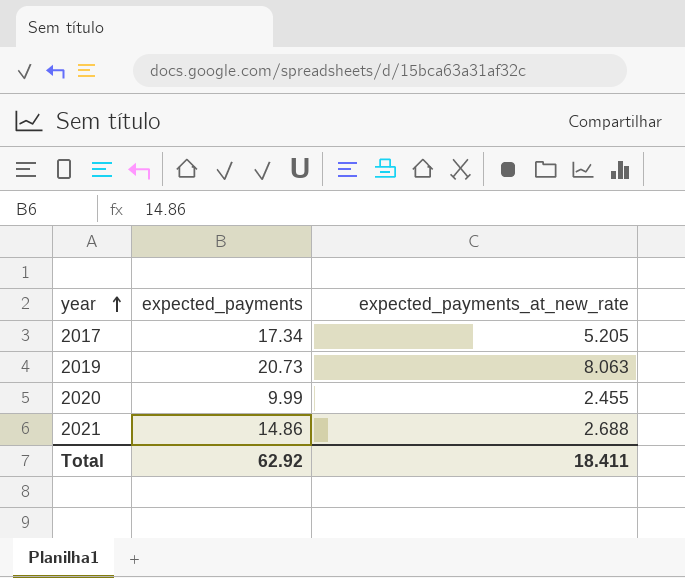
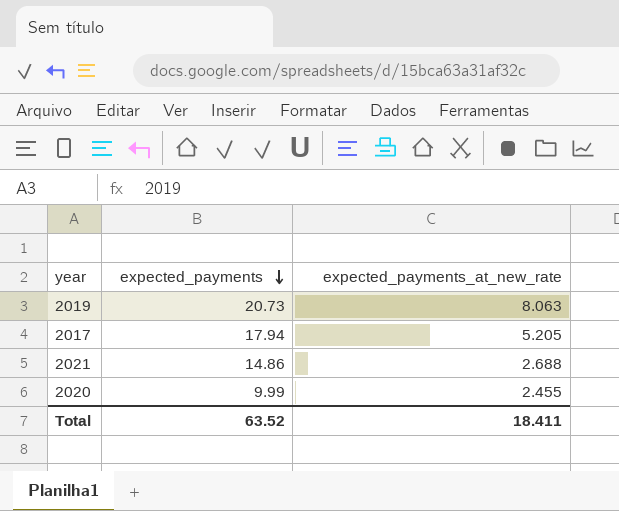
row order: year ascending -> expected_payments descending
2017 | expected_payments: 17.34 -> 17.94
Total | expected_payments: 62.92 -> 63.52

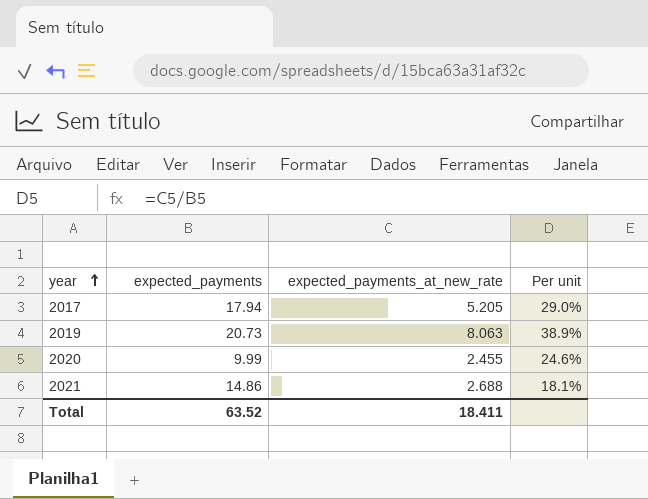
row order: expected_payments descending -> year ascending
column Per unit | formula: none -> [expected_payments_at_new_rate] / [expected_payments]

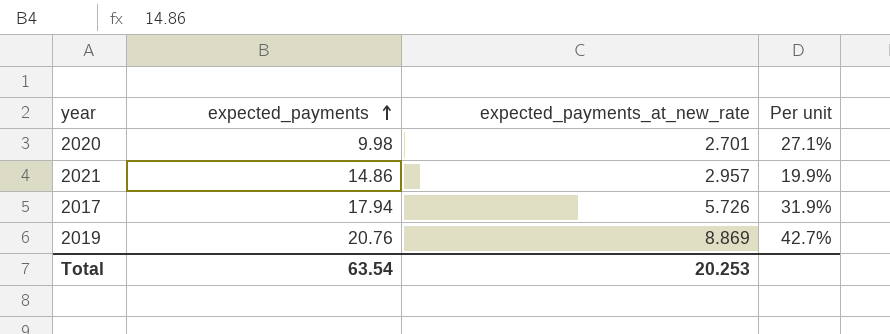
row order: year ascending -> expected_payments ascending
2020 | expected_payments: 9.99 -> 9.98
2020 | expected_payments_at_new_rate: 2.455 -> 2.701
2020 | Per unit: 24.6% -> 27.1%
2021 | expected_payments_at_new_rate: 2.688 -> 2.957
2021 | Per unit: 18.1% -> 19.9%
2017 | expected_payments_at_new_rate: 5.205 -> 5.726
2017 | Per unit: 29.0% -> 31.9%
2019 | expected_payments: 20.73 -> 20.76
2019 | expected_payments_at_new_rate: 8.063 -> 8.869
2019 | Per unit: 38.9% -> 42.7%
Total | expected_payments: 63.52 -> 63.54
Total | expected_payments_at_new_rate: 18.411 -> 20.253

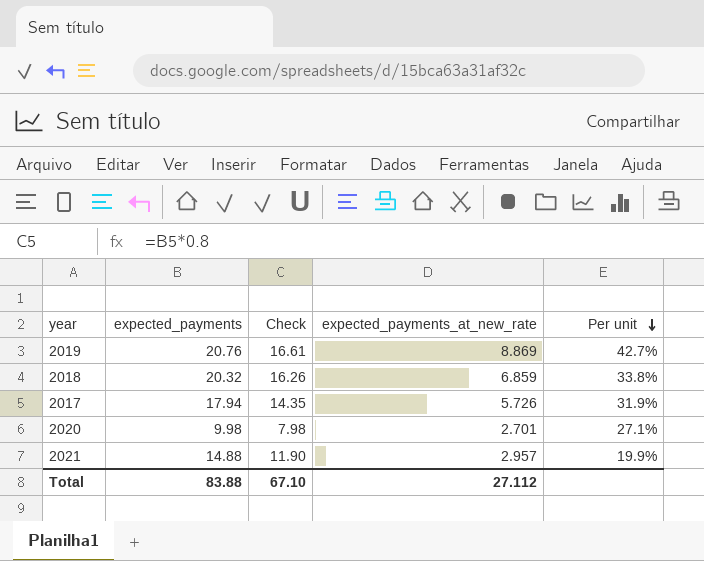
row order: expected_payments ascending -> Per unit descending
column Check | formula: none -> [expected_payments] * 0.8
row 2018: none -> 20.32 | 16.26 | 6.859 | 33.8%
2021 | expected_payments: 14.86 -> 14.88
Total | expected_payments: 63.54 -> 83.88
Total | expected_payments_at_new_rate: 20.253 -> 27.112

